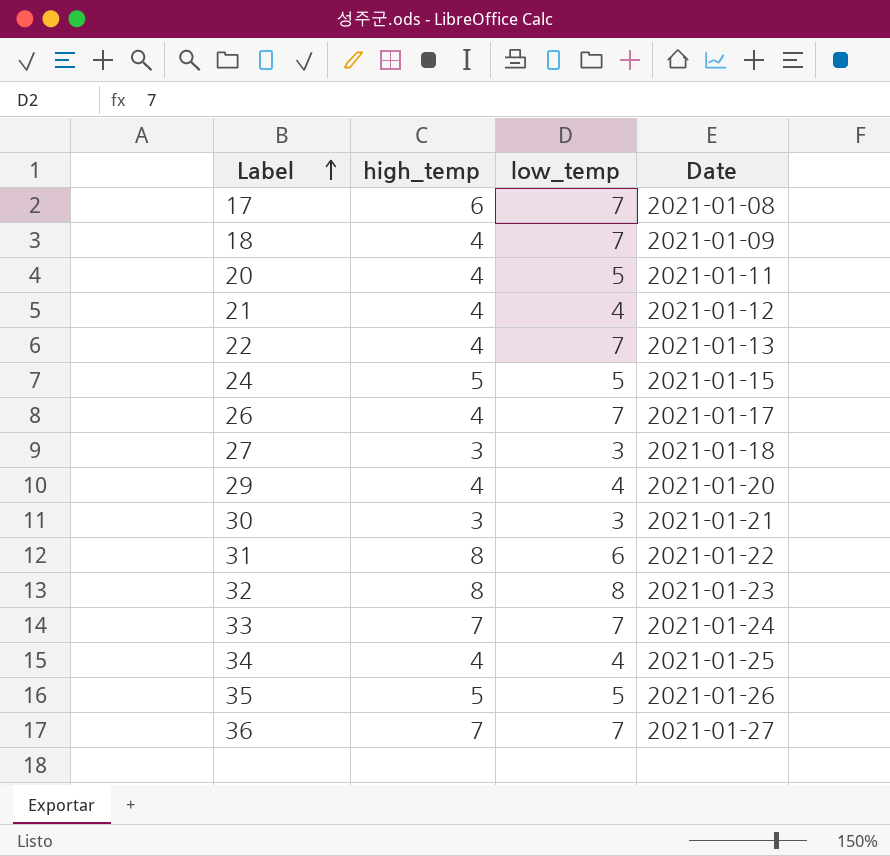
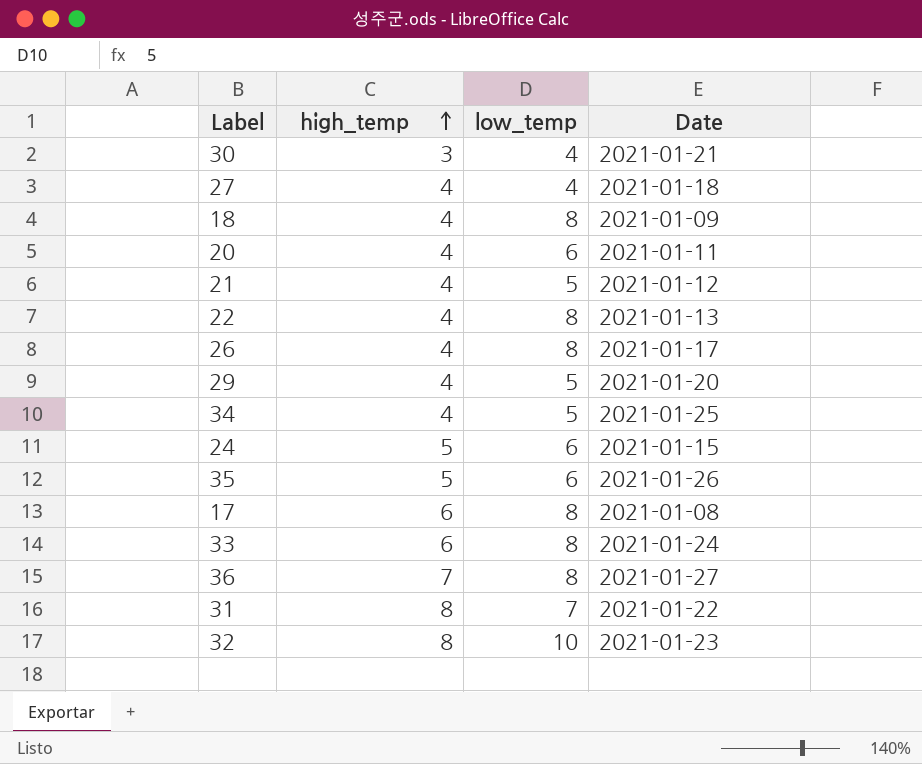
row order: Label ascending -> high_temp ascending
30 | low_temp: 3 -> 4
27 | high_temp: 3 -> 4
27 | low_temp: 3 -> 4
18 | low_temp: 7 -> 8
20 | low_temp: 5 -> 6
21 | low_temp: 4 -> 5
22 | low_temp: 7 -> 8
26 | low_temp: 7 -> 8
29 | low_temp: 4 -> 5
34 | low_temp: 4 -> 5
24 | low_temp: 5 -> 6
35 | low_temp: 5 -> 6
17 | low_temp: 7 -> 8
33 | high_temp: 7 -> 6
33 | low_temp: 7 -> 8
36 | low_temp: 7 -> 8
31 | low_temp: 6 -> 7
32 | low_temp: 8 -> 10

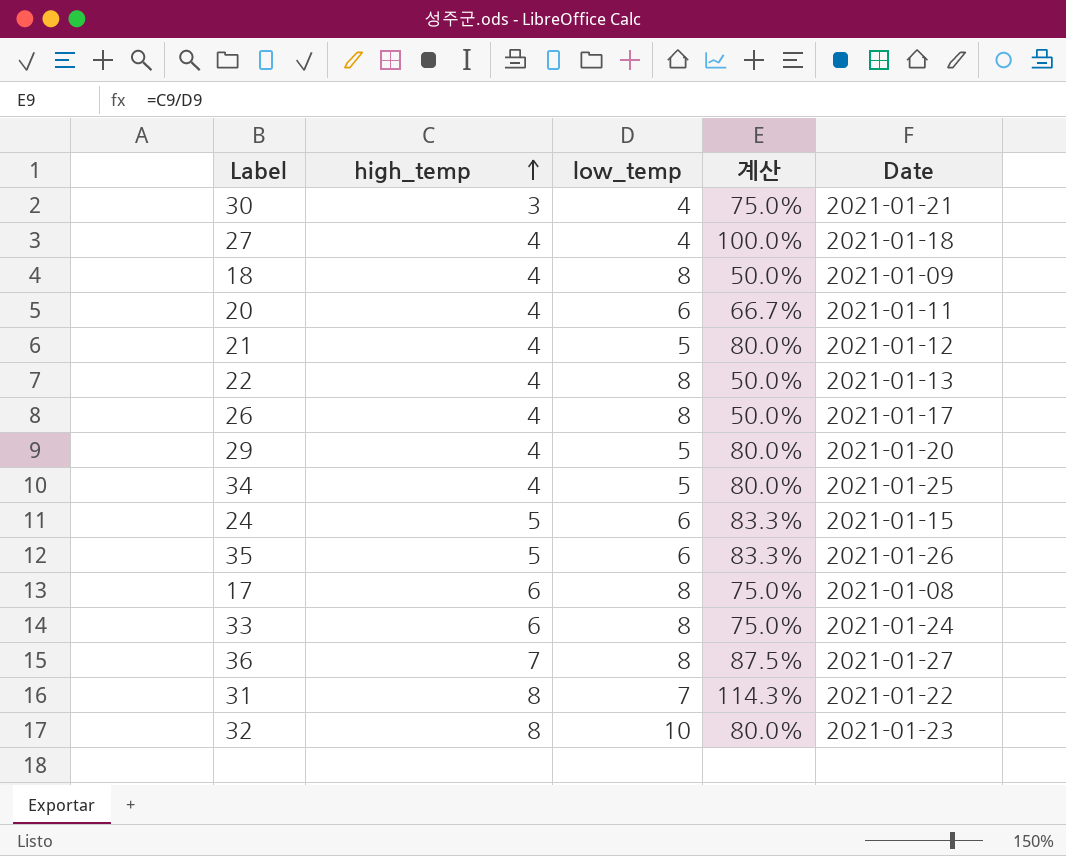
column 계산 | formula: none -> [high_temp] / [low_temp]

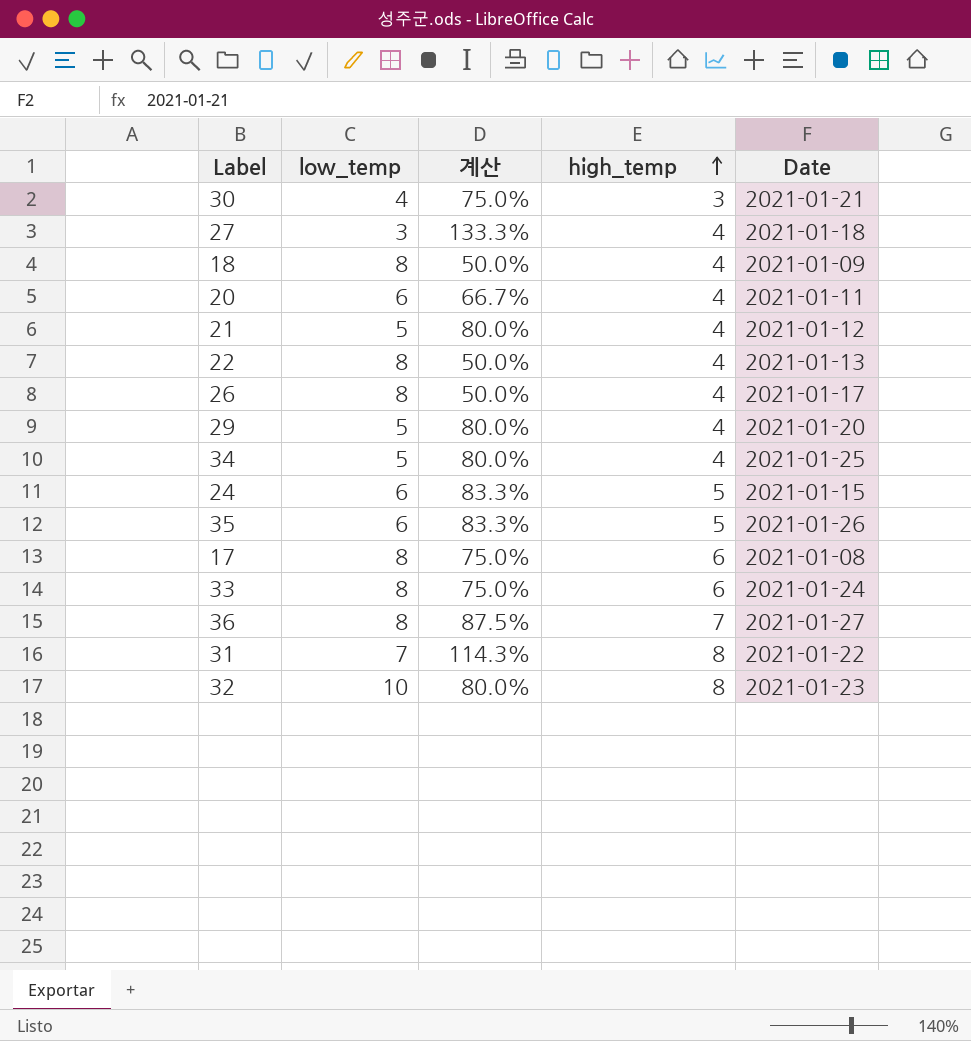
column high_temp | position: 2 -> 4
27 | low_temp: 4 -> 3
27 | 계산: 100.0% -> 133.3%

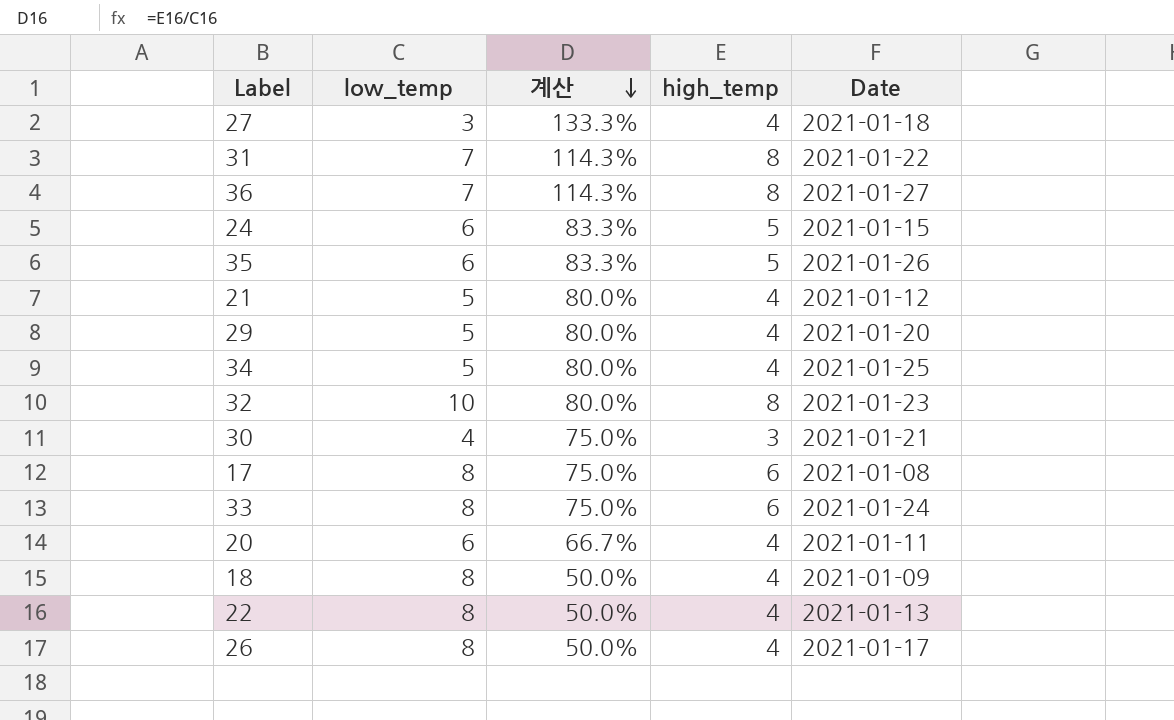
row order: high_temp ascending -> 계산 descending
36 | low_temp: 8 -> 7
36 | 계산: 87.5% -> 114.3%
36 | high_temp: 7 -> 8

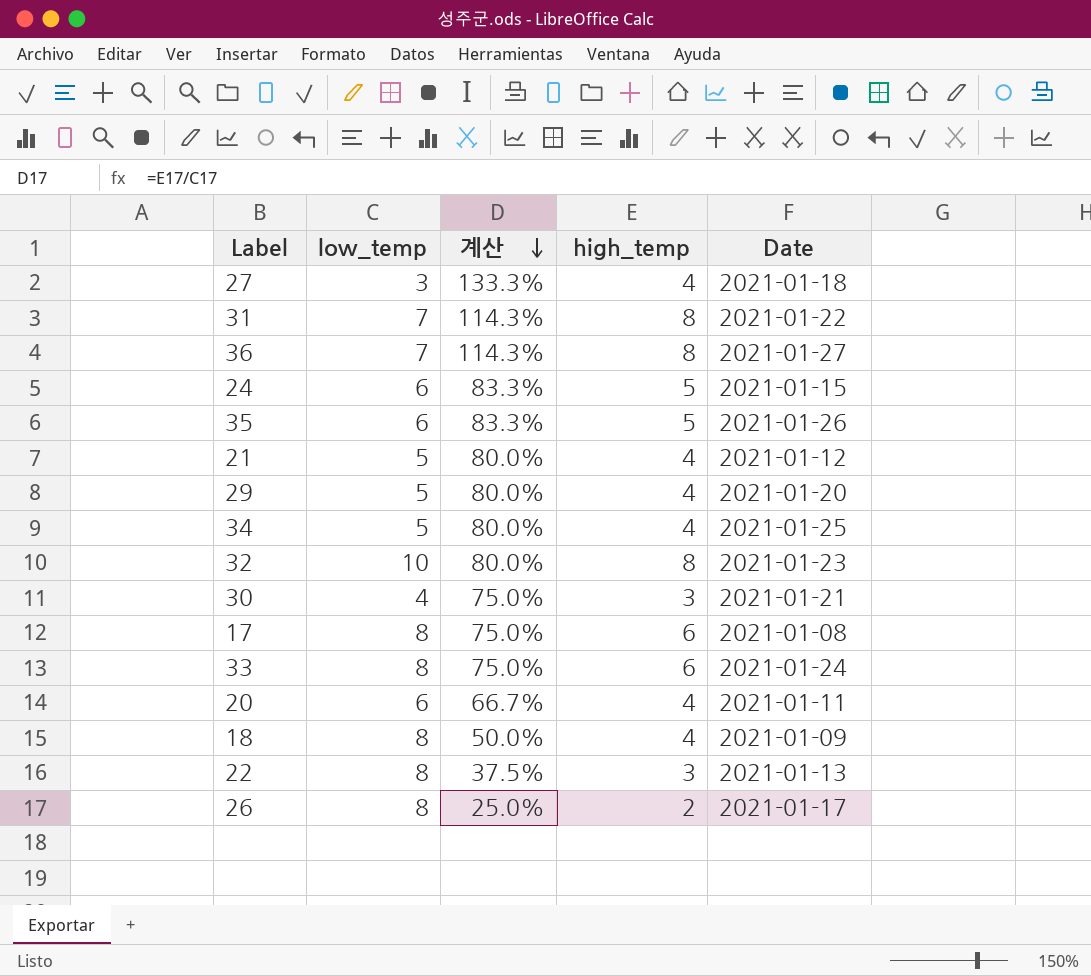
22 | 계산: 50.0% -> 37.5%
22 | high_temp: 4 -> 3
26 | 계산: 50.0% -> 25.0%
26 | high_temp: 4 -> 2

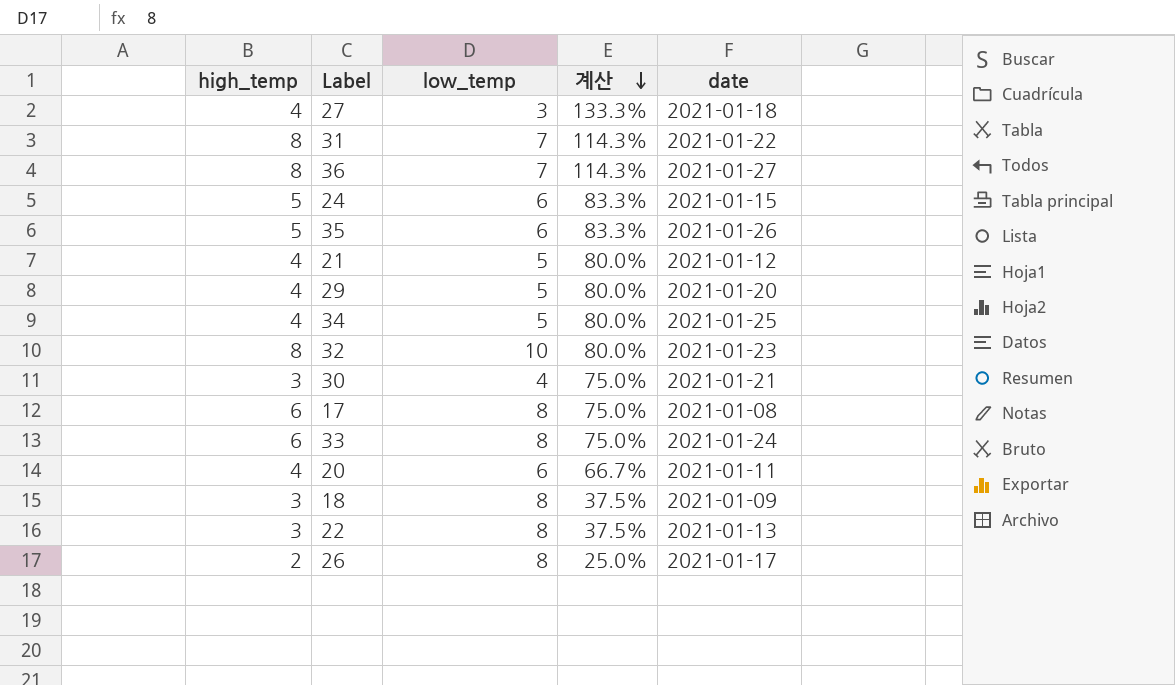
column high_temp | position: 4 -> 1
column name: Date -> date
18 | high_temp: 4 -> 3
18 | 계산: 50.0% -> 37.5%

